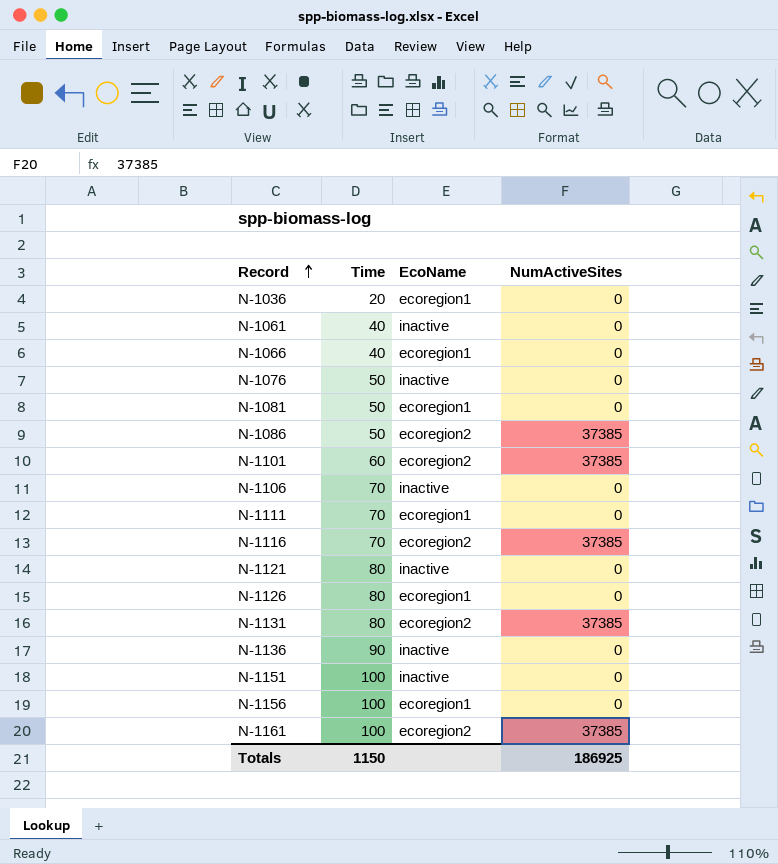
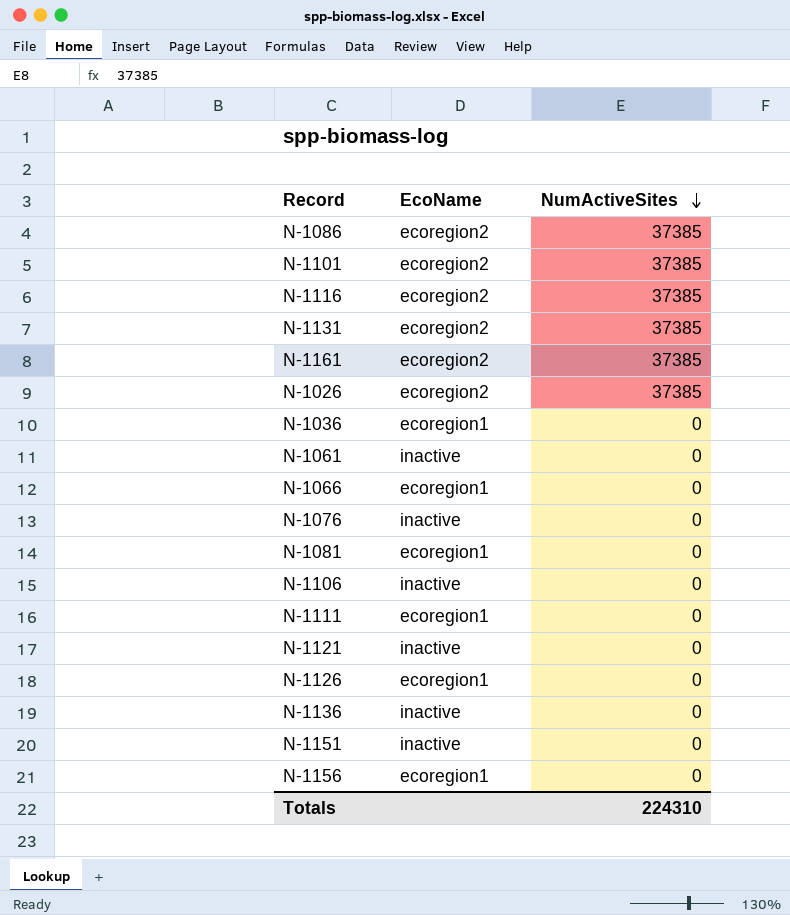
row order: Record ascending -> NumActiveSites descending
column Time | position: 2 -> none
row N-1026: none -> ecoregion2 | 37385
Totals | NumActiveSites: 186925 -> 224310

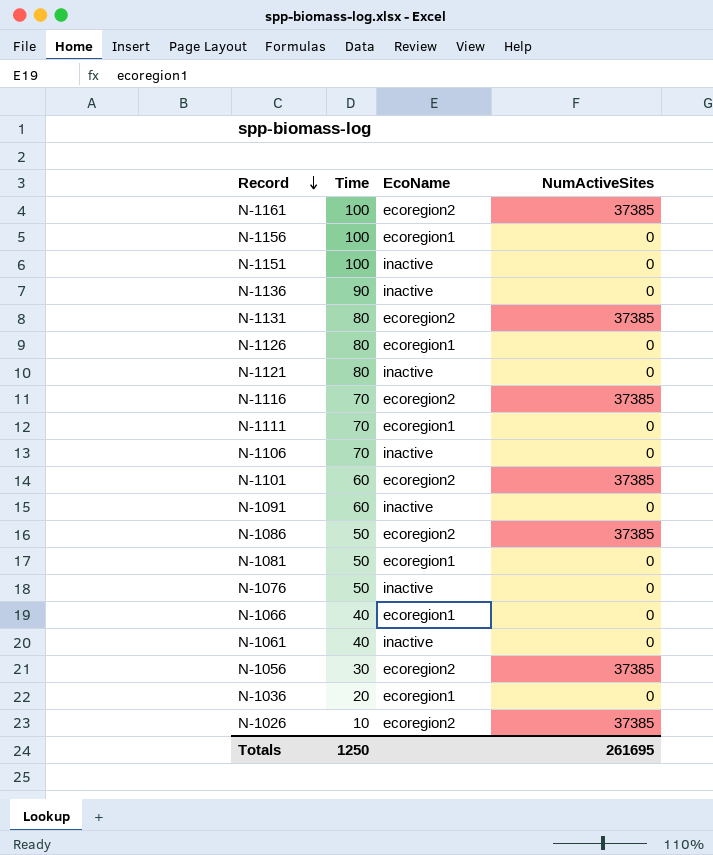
row order: NumActiveSites descending -> Record descending
column Time | position: none -> 2
row N-1091: none -> 60 | inactive | 0
row N-1056: none -> 30 | ecoregion2 | 37385
Totals | NumActiveSites: 224310 -> 261695

